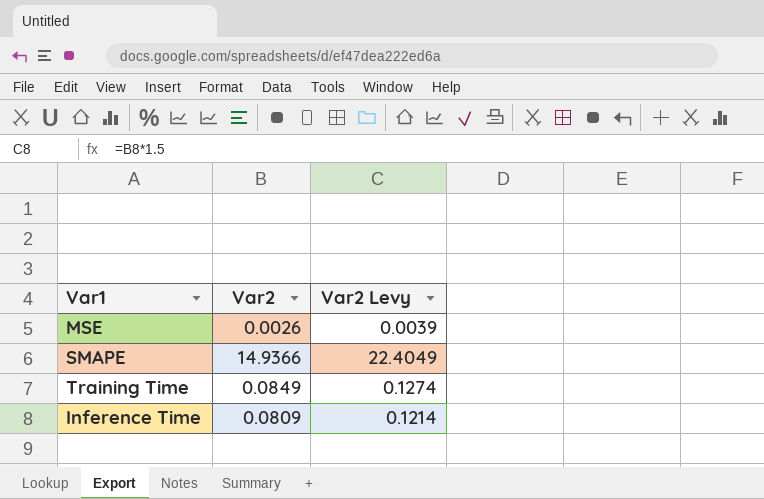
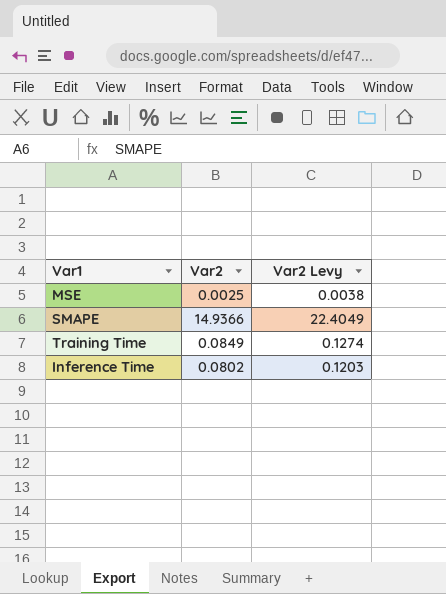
MSE | Var2: 0.0026 -> 0.0025
MSE | Var2 Levy: 0.0039 -> 0.0038
Inference Time | Var2: 0.0809 -> 0.0802
Inference Time | Var2 Levy: 0.1214 -> 0.1203

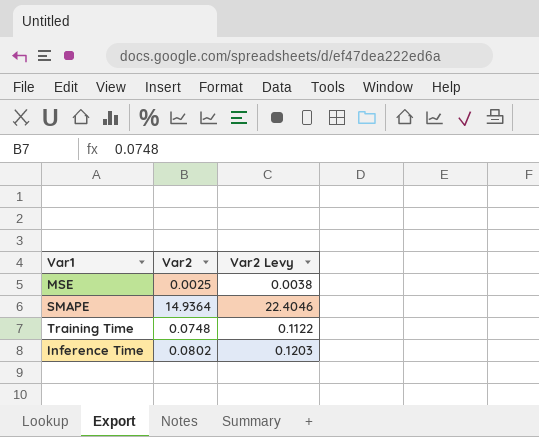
SMAPE | Var2: 14.9366 -> 14.9364
SMAPE | Var2 Levy: 22.4049 -> 22.4046
Training Time | Var2: 0.0849 -> 0.0748
Training Time | Var2 Levy: 0.1274 -> 0.1122

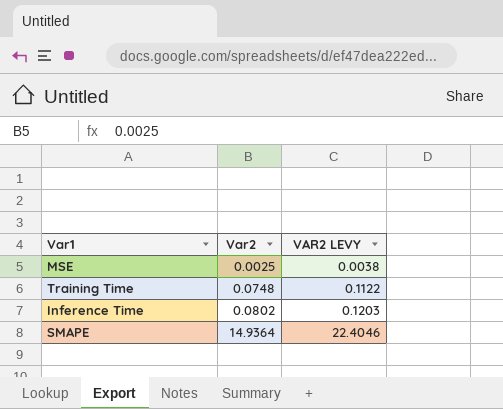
row order: none -> Var2 ascending
column name: Var2 Levy -> VAR2 LEVY

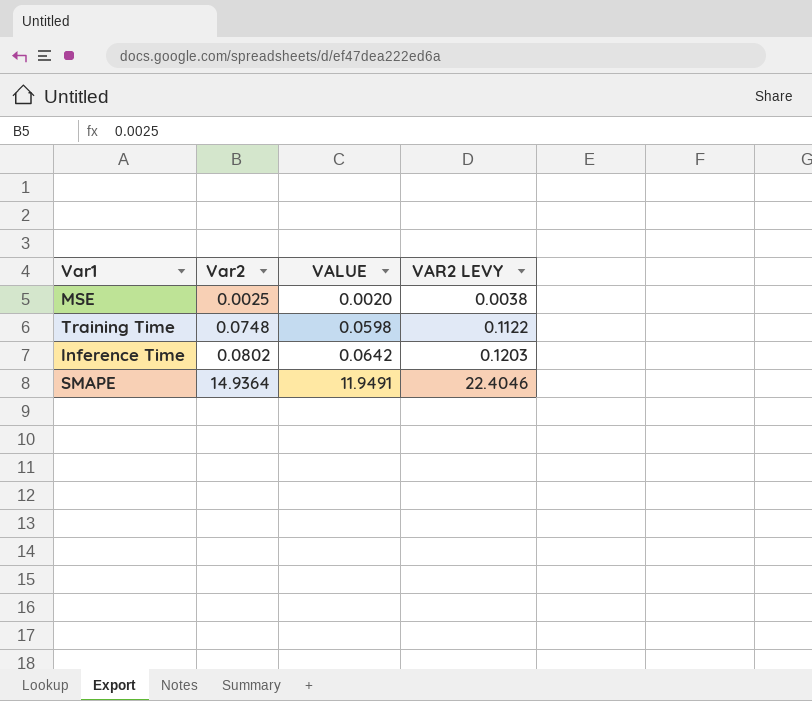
column VALUE | formula: none -> [Var2] * 0.8

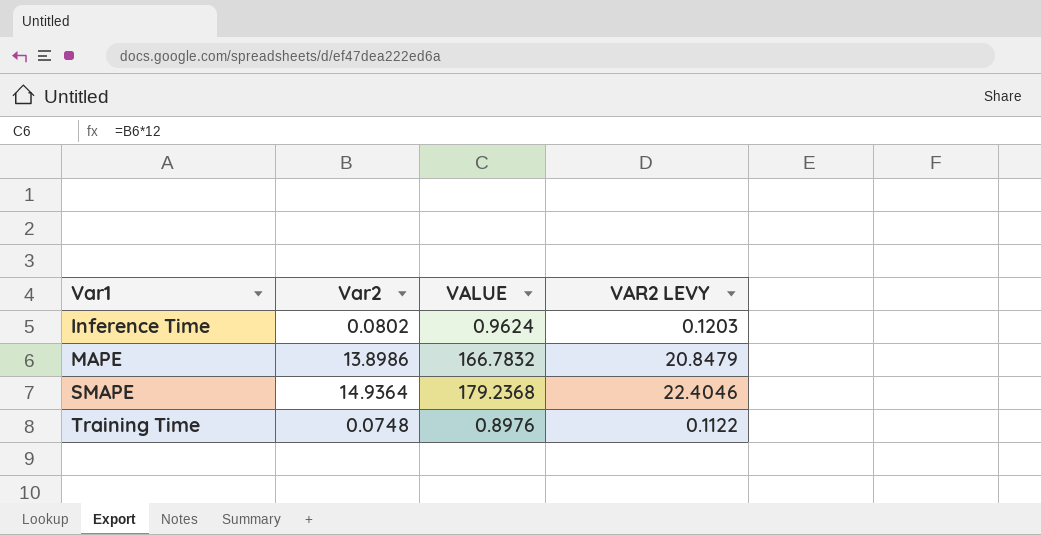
row order: Var2 ascending -> Var1 ascending
column VALUE | formula: [Var2] * 0.8 -> [Var2] * 12
row MSE: 0.0025 | 0.0020 | 0.0038 -> none
row MAPE: none -> 13.8986 | 166.7832 | 20.8479

